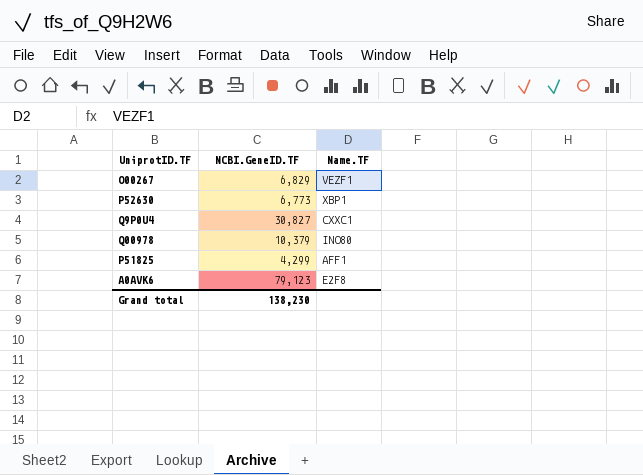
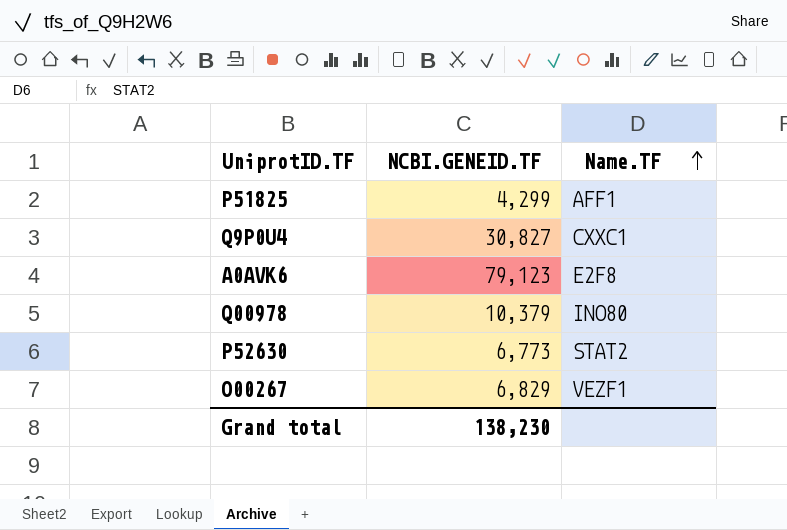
row order: none -> Name.TF ascending
column name: NCBI.GeneID.TF -> NCBI.GENEID.TF
P52630 | Name.TF: XBP1 -> STAT2

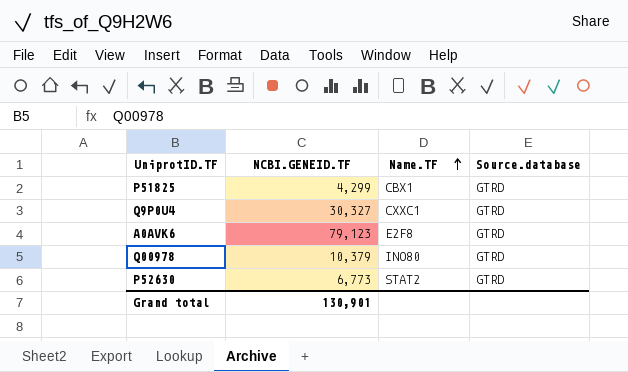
column Source.database | position: none -> 4
row O00267: 6,829 | VEZF1 -> none
P51825 | Name.TF: AFF1 -> CBX1
Q9P0U4 | NCBI.GENEID.TF: 30,827 -> 30,327
Grand total | NCBI.GENEID.TF: 138,230 -> 130,901

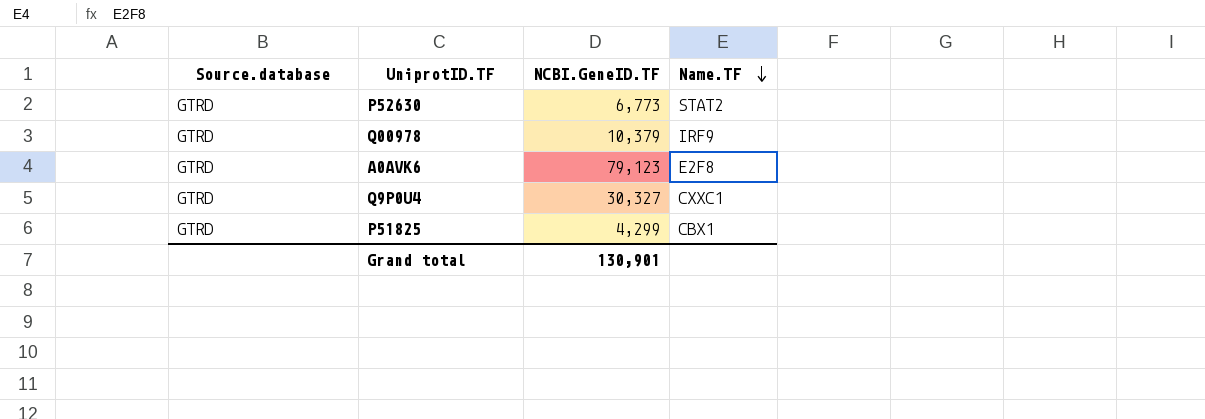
row order: Name.TF ascending -> Name.TF descending
column Source.database | position: 4 -> 1
column name: NCBI.GENEID.TF -> NCBI.GeneID.TF
Q00978 | Name.TF: INO80 -> IRF9

